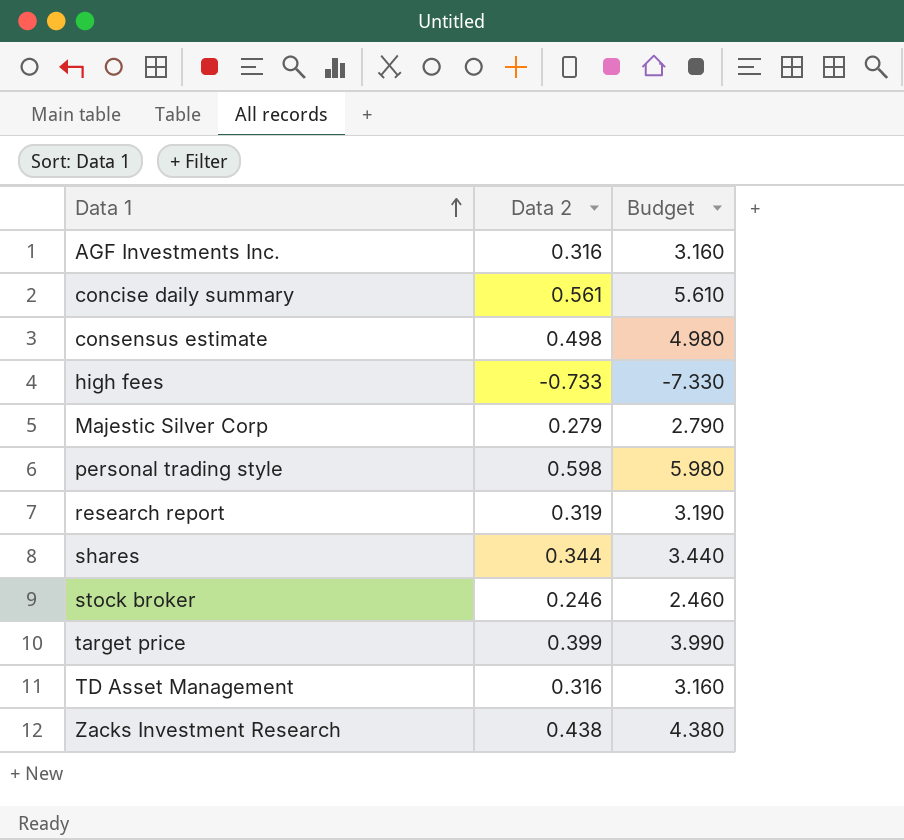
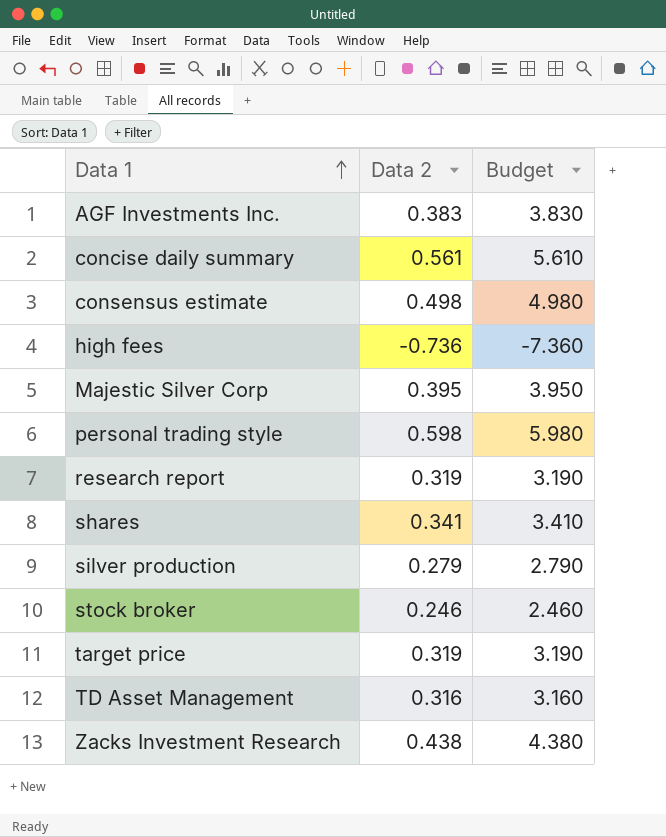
AGF Investments Inc. | Data 2: 0.316 -> 0.383
AGF Investments Inc. | Budget: 3.160 -> 3.830
high fees | Data 2: -0.733 -> -0.736
high fees | Budget: -7.330 -> -7.360
Majestic Silver Corp | Data 2: 0.279 -> 0.395
Majestic Silver Corp | Budget: 2.790 -> 3.950
shares | Data 2: 0.344 -> 0.341
shares | Budget: 3.440 -> 3.410
row silver production: none -> 0.279 | 2.790
target price | Data 2: 0.399 -> 0.319
target price | Budget: 3.990 -> 3.190

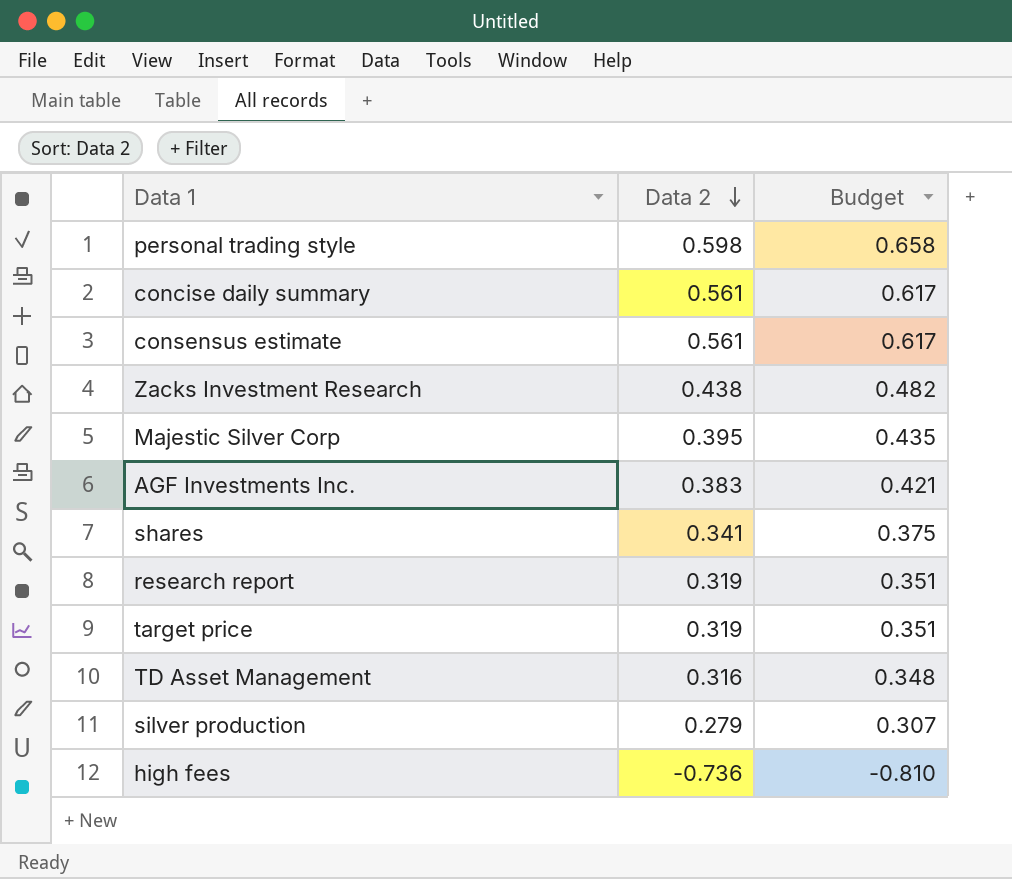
row order: Data 1 ascending -> Data 2 descending
column Budget | formula: [Data 2] * 10 -> [Data 2] * 1.1
row stock broker: 0.246 | 2.460 -> none
consensus estimate | Data 2: 0.498 -> 0.561

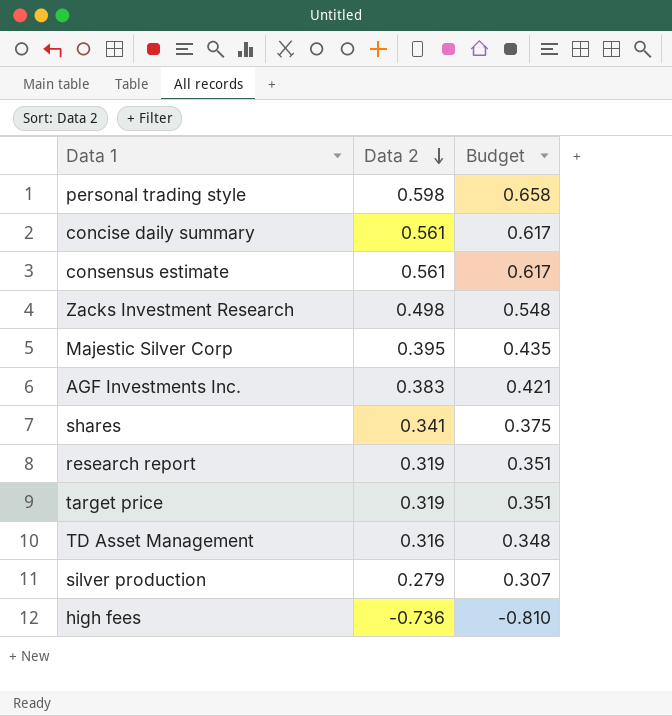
Zacks Investment Research | Data 2: 0.438 -> 0.498
Zacks Investment Research | Budget: 0.482 -> 0.548

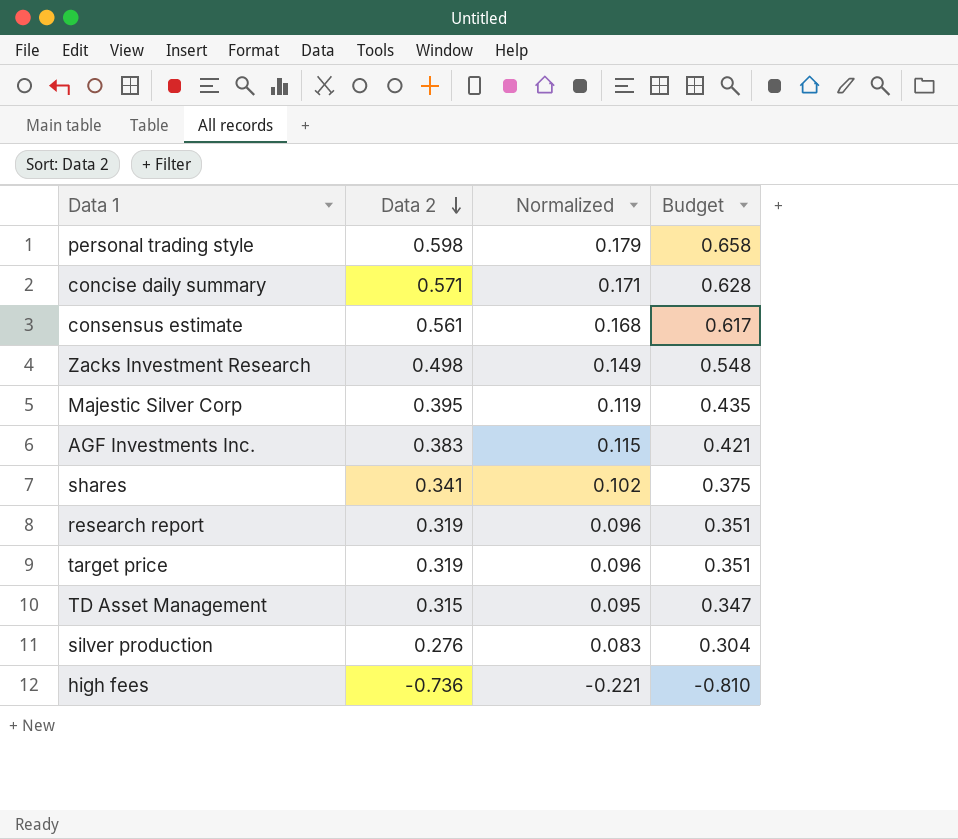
column Normalized | formula: none -> [Data 2] * 0.3
concise daily summary | Data 2: 0.561 -> 0.571
concise daily summary | Budget: 0.617 -> 0.628
TD Asset Management | Data 2: 0.316 -> 0.315
TD Asset Management | Budget: 0.348 -> 0.347
silver production | Data 2: 0.279 -> 0.276
silver production | Budget: 0.307 -> 0.304

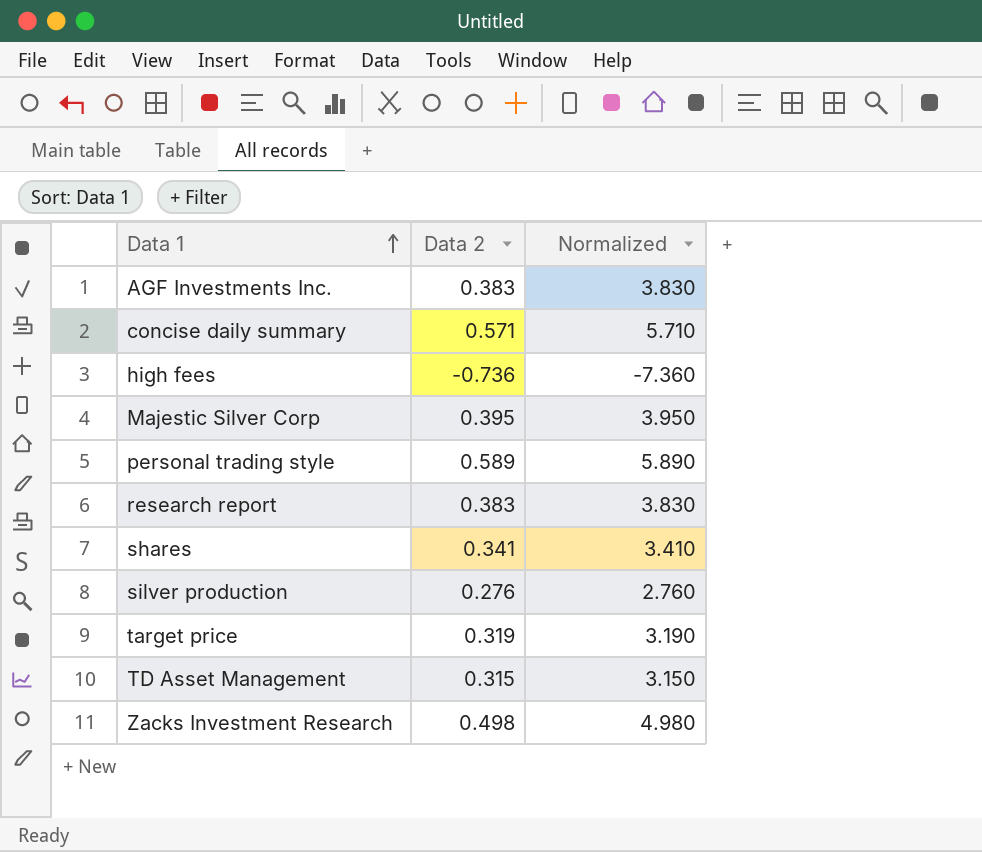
row order: Data 2 descending -> Data 1 ascending
column Budget | formula: [Data 2] * 1.1 -> none
column Normalized | formula: [Data 2] * 0.3 -> [Data 2] * 10
row consensus estimate: 0.561 | 0.168 | 0.617 -> none
personal trading style | Data 2: 0.598 -> 0.589
research report | Data 2: 0.319 -> 0.383

